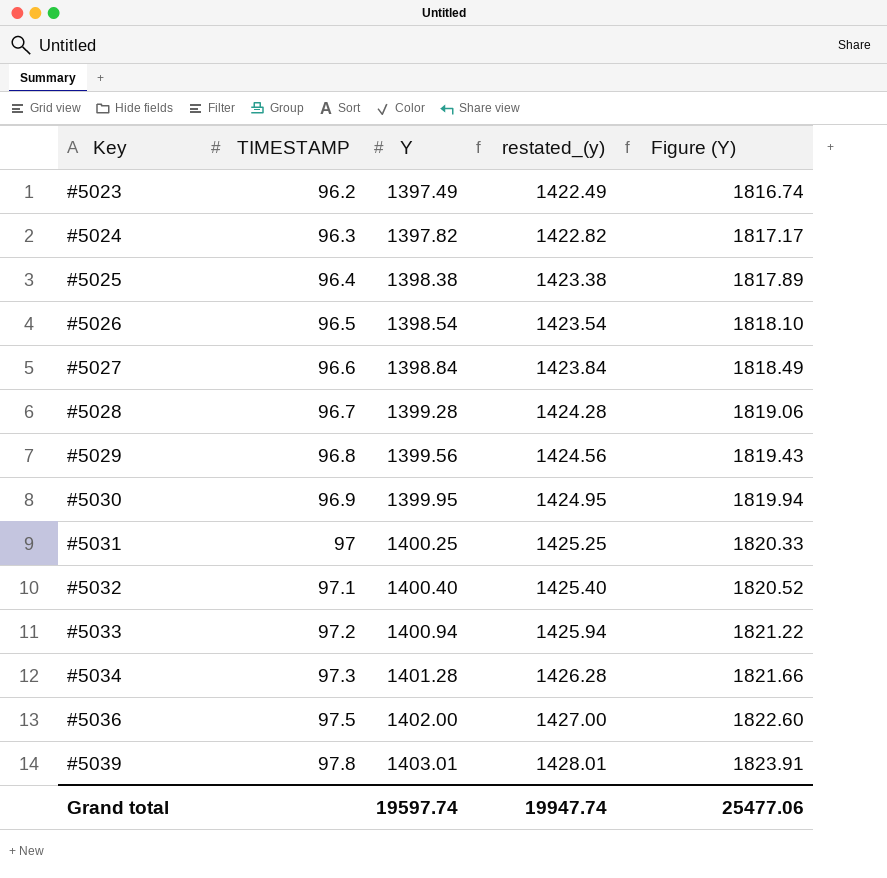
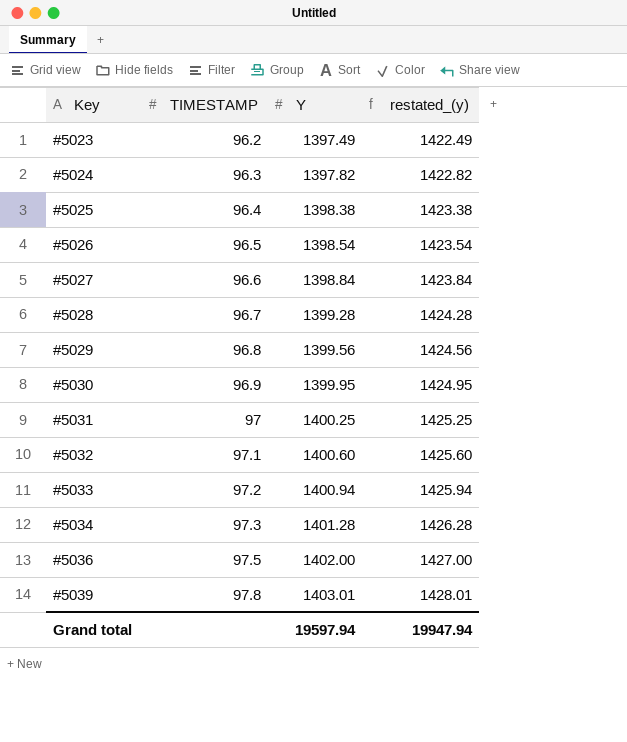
column Figure (Y) | formula: [Y] * 1.3 -> none
#5032 | Y: 1400.40 -> 1400.60
#5032 | restated_(y): 1425.40 -> 1425.60
Grand total | Y: 19597.74 -> 19597.94
Grand total | restated_(y): 19947.74 -> 19947.94

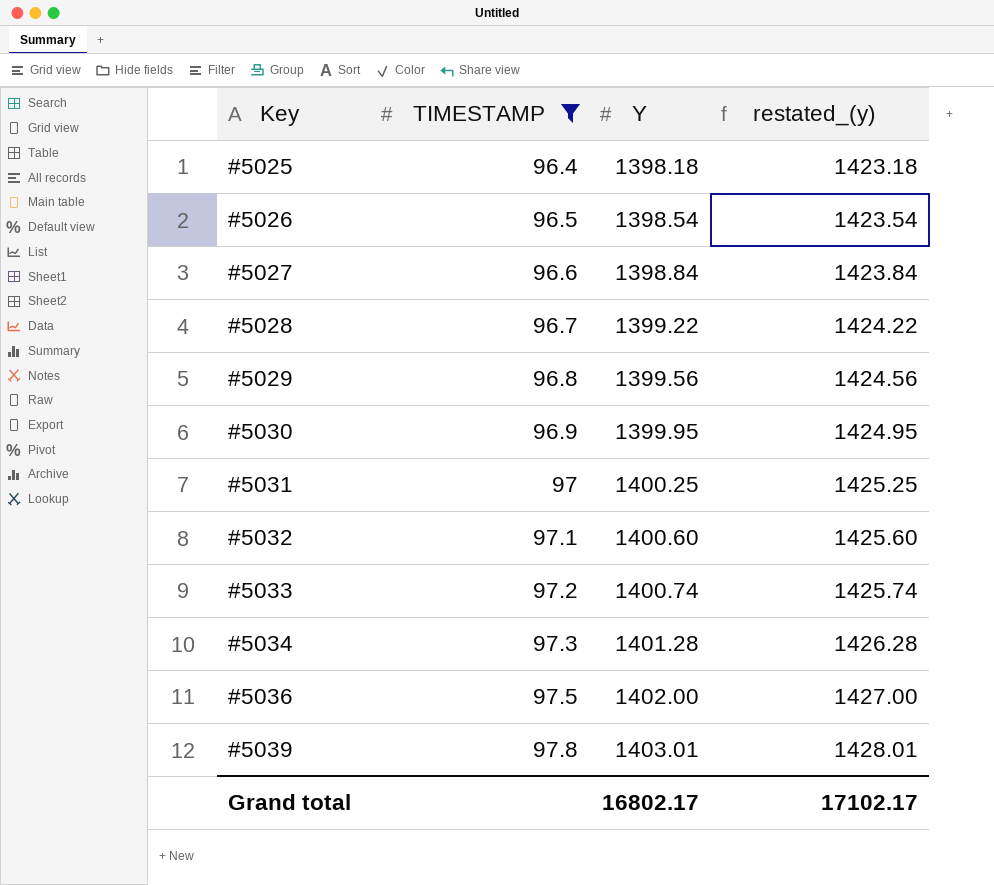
filter: none -> TIMESTAMP >= 96.4
#5025 | Y: 1398.38 -> 1398.18
#5025 | restated_(y): 1423.38 -> 1423.18
#5028 | Y: 1399.28 -> 1399.22
#5028 | restated_(y): 1424.28 -> 1424.22
#5033 | Y: 1400.94 -> 1400.74
#5033 | restated_(y): 1425.94 -> 1425.74
Grand total | Y: 19597.94 -> 16802.17
Grand total | restated_(y): 19947.94 -> 17102.17

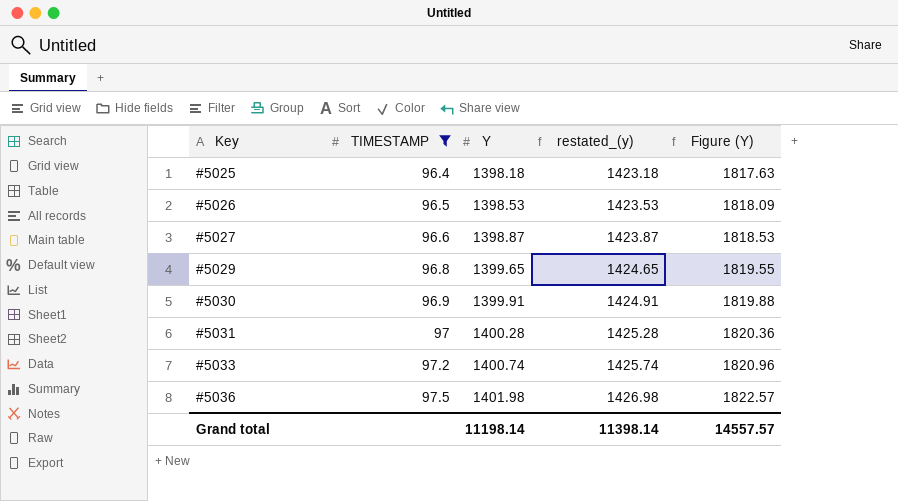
column Figure (Y) | formula: none -> [Y] * 1.3
row #5028: 96.7 | 1399.22 | 1424.22 -> none
row #5032: 97.1 | 1400.60 | 1425.60 -> none
row #5034: 97.3 | 1401.28 | 1426.28 -> none
row #5039: 97.8 | 1403.01 | 1428.01 -> none
#5026 | Y: 1398.54 -> 1398.53
#5026 | restated_(y): 1423.54 -> 1423.53
#5027 | Y: 1398.84 -> 1398.87
#5027 | restated_(y): 1423.84 -> 1423.87
#5029 | Y: 1399.56 -> 1399.65
#5029 | restated_(y): 1424.56 -> 1424.65
#5030 | Y: 1399.95 -> 1399.91
#5030 | restated_(y): 1424.95 -> 1424.91
#5031 | Y: 1400.25 -> 1400.28
#5031 | restated_(y): 1425.25 -> 1425.28
#5036 | Y: 1402.00 -> 1401.98
#5036 | restated_(y): 1427.00 -> 1426.98
Grand total | Y: 16802.17 -> 11198.14
Grand total | restated_(y): 17102.17 -> 11398.14

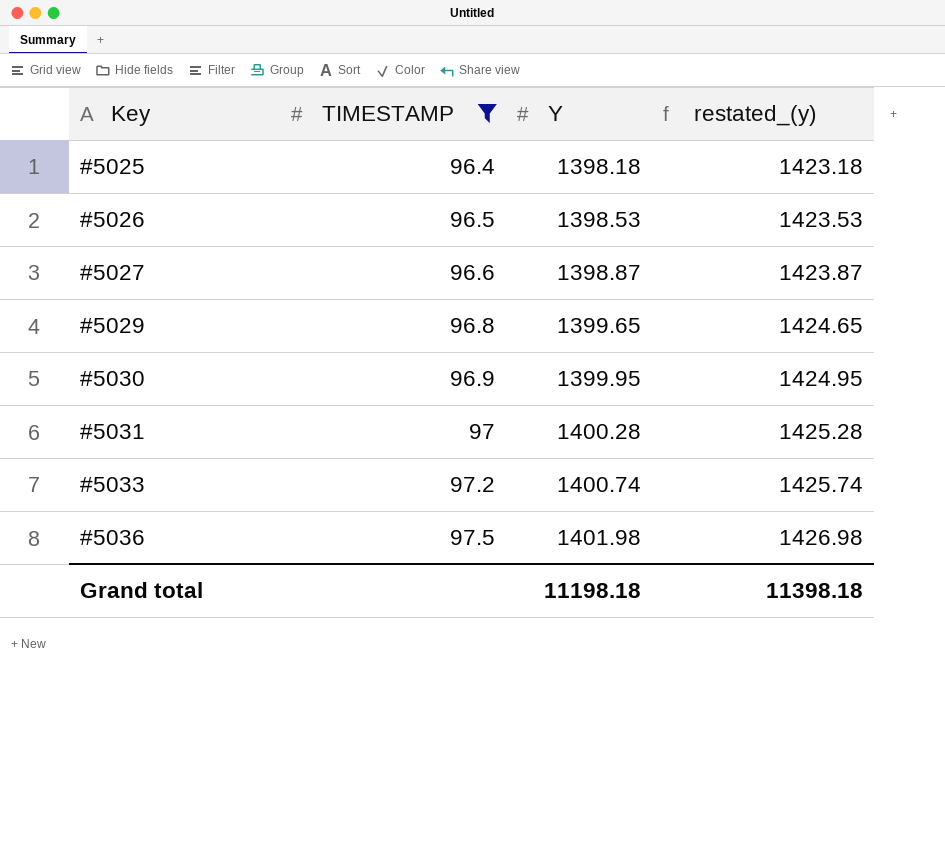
column Figure (Y) | formula: [Y] * 1.3 -> none
#5030 | Y: 1399.91 -> 1399.95
#5030 | restated_(y): 1424.91 -> 1424.95
Grand total | Y: 11198.14 -> 11198.18
Grand total | restated_(y): 11398.14 -> 11398.18

